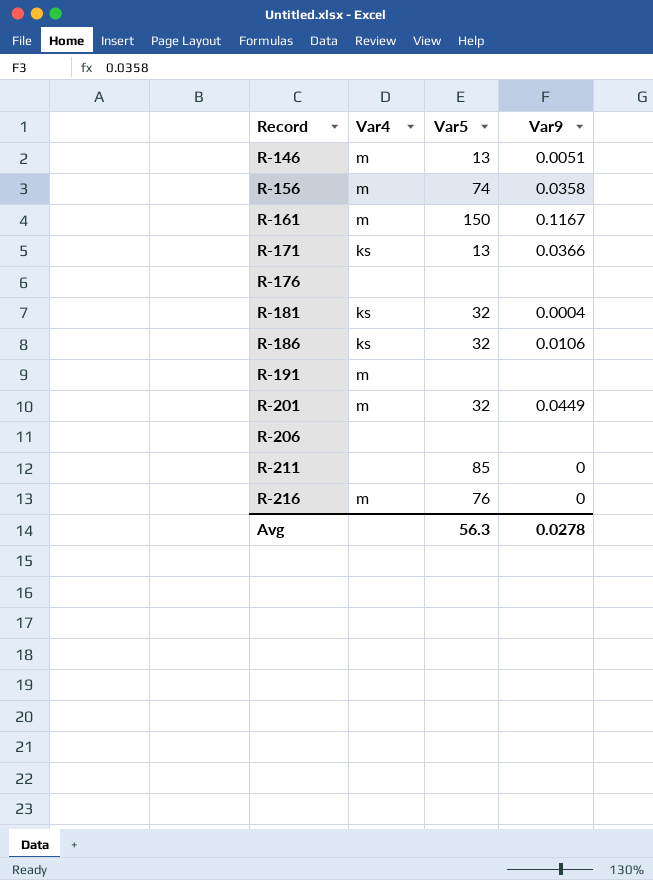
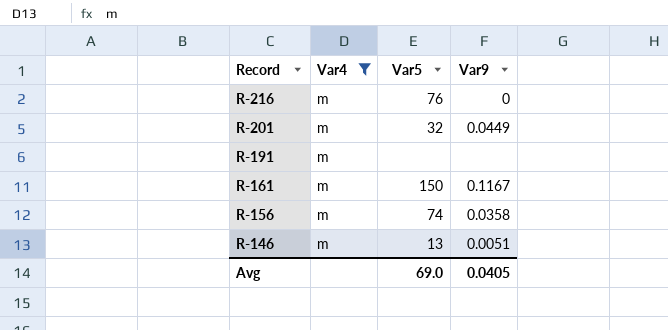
filter: none -> Var4 = m
row order: Record ascending -> Record descending
Avg | Var5: 56.3 -> 69.0
Avg | Var9: 0.0278 -> 0.0405

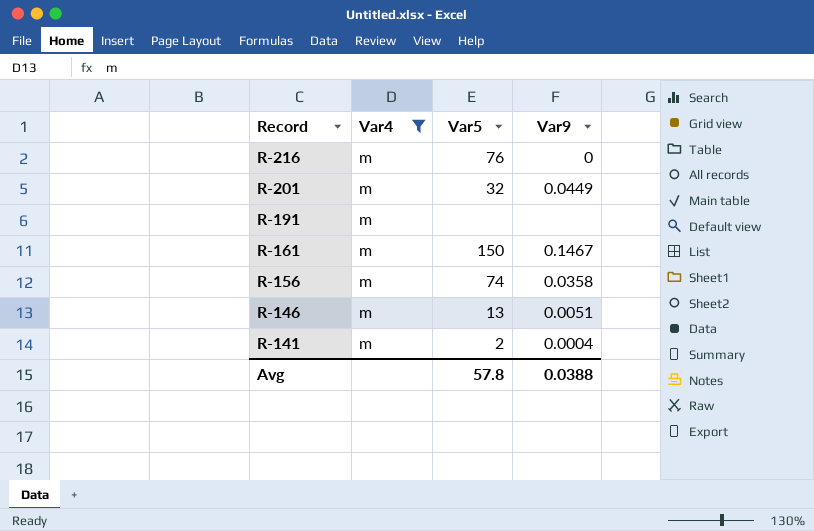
R-161 | Var9: 0.1167 -> 0.1467
row R-141: none -> m | 2 | 0.0004
Avg | Var5: 69.0 -> 57.8
Avg | Var9: 0.0405 -> 0.0388

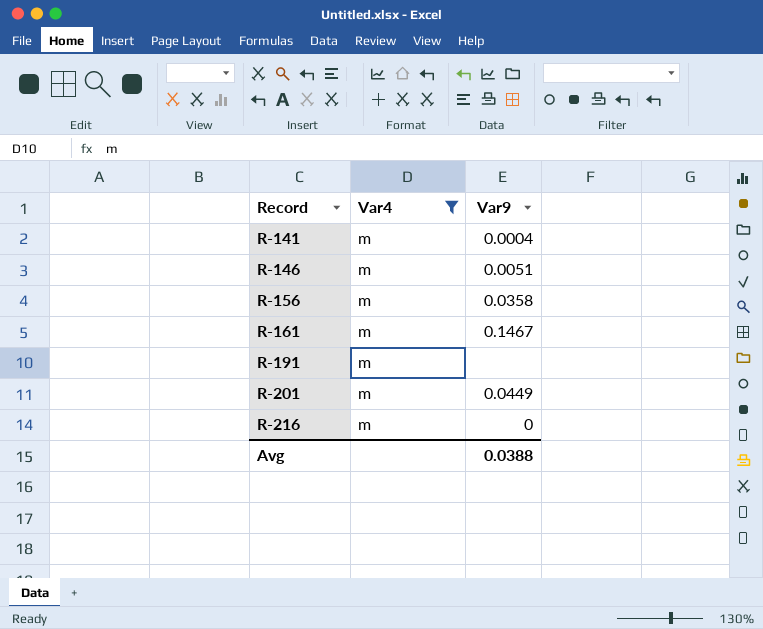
row order: Record descending -> Record ascending
column Var5 | position: 3 -> none

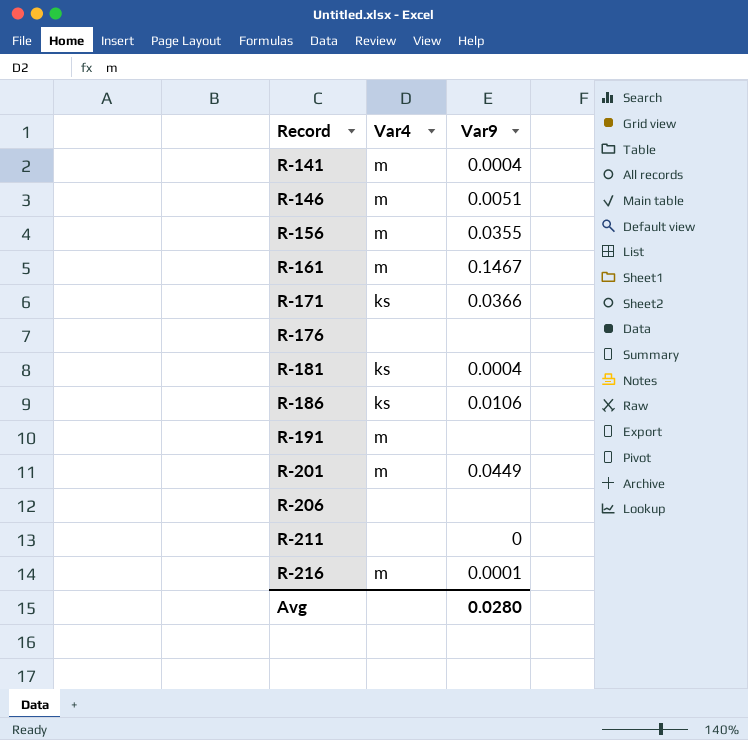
filter: Var4 = m -> none
R-156 | Var9: 0.0358 -> 0.0355
R-216 | Var9: 0 -> 0.0001
Avg | Var9: 0.0388 -> 0.0280

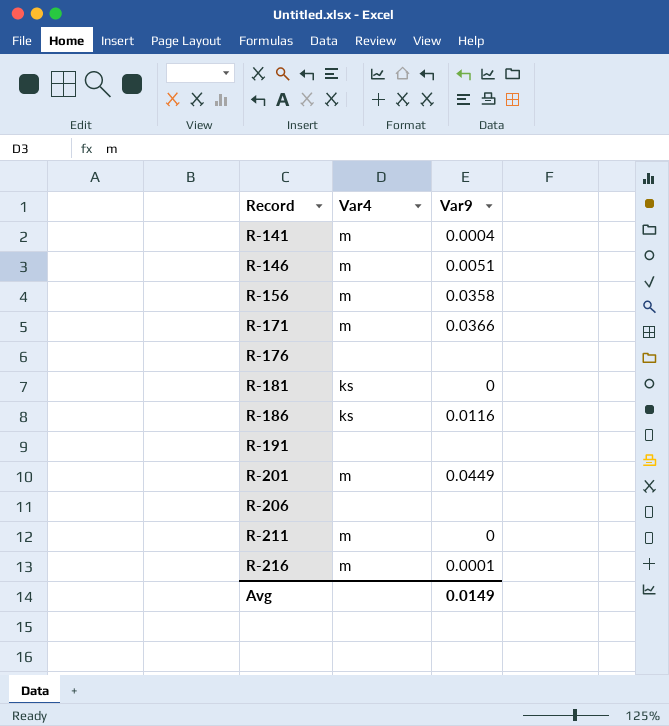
row R-161: m | 0.1467 -> none
R-156 | Var9: 0.0355 -> 0.0358
R-171 | Var4: ks -> m
R-181 | Var9: 0.0004 -> 0
R-186 | Var9: 0.0106 -> 0.0116
R-191 | Var4: m -> none
R-211 | Var4: none -> m
Avg | Var9: 0.0280 -> 0.0149

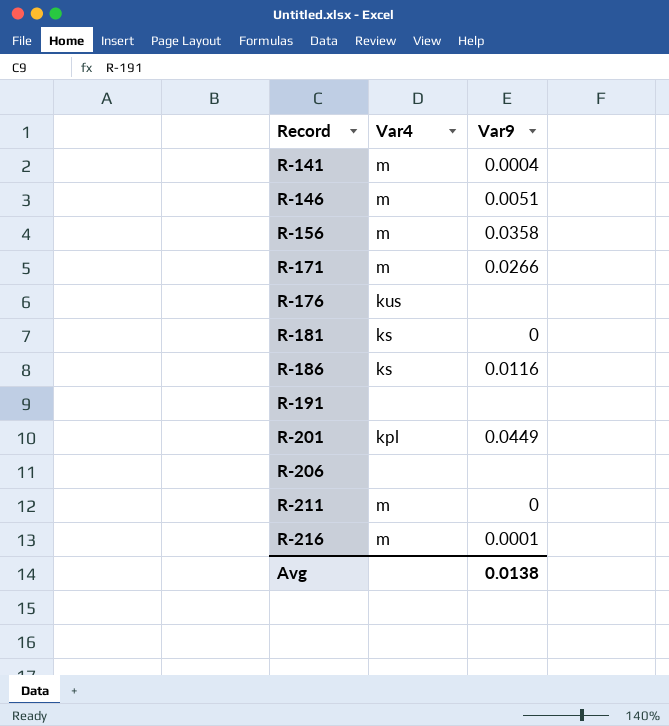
R-171 | Var9: 0.0366 -> 0.0266
R-176 | Var4: none -> kus
R-201 | Var4: m -> kpl
Avg | Var9: 0.0149 -> 0.0138

